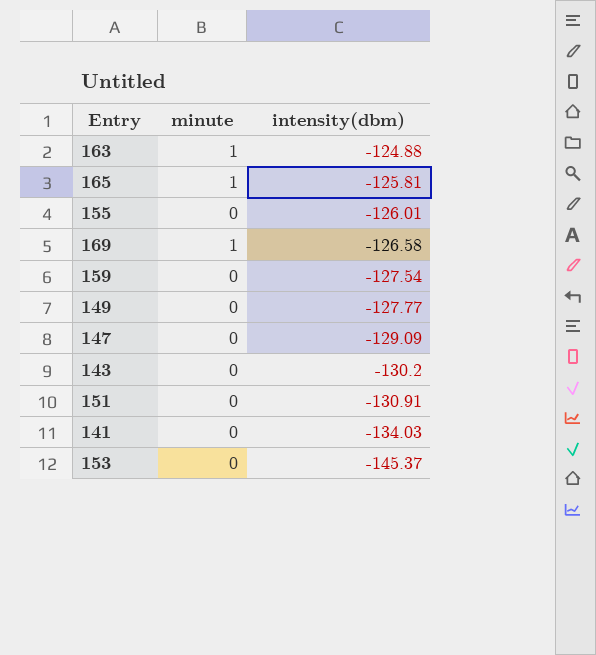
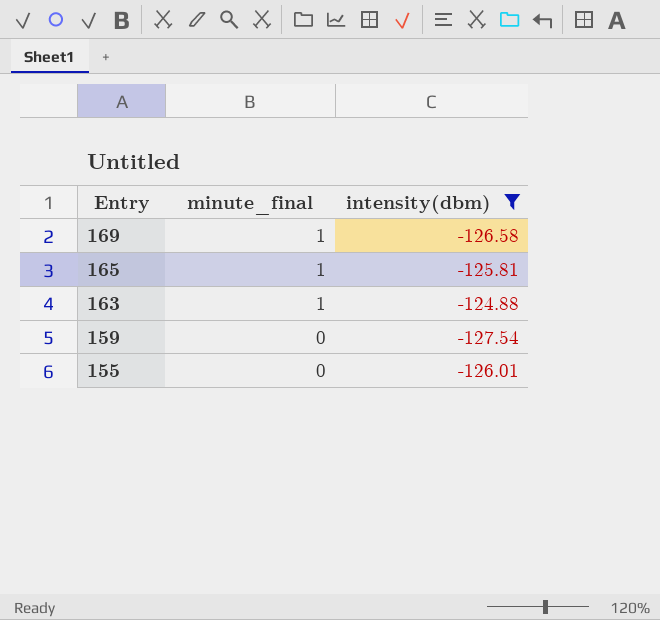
filter: none -> intensity(dbm) >= -127.54
row order: intensity(dbm) descending -> Entry descending
column name: minute -> minute_final

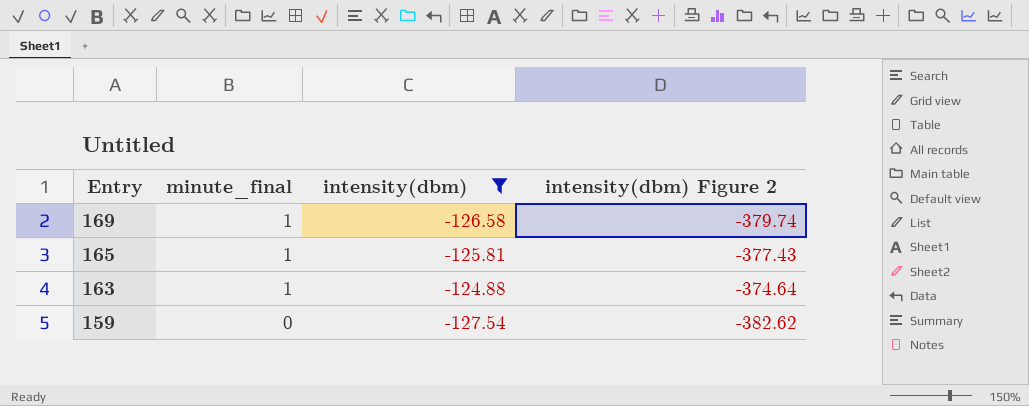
column intensity(dbm) Figure 2 | formula: none -> [intensity(dbm)] * 3
row 155: 0 | -126.01 -> none

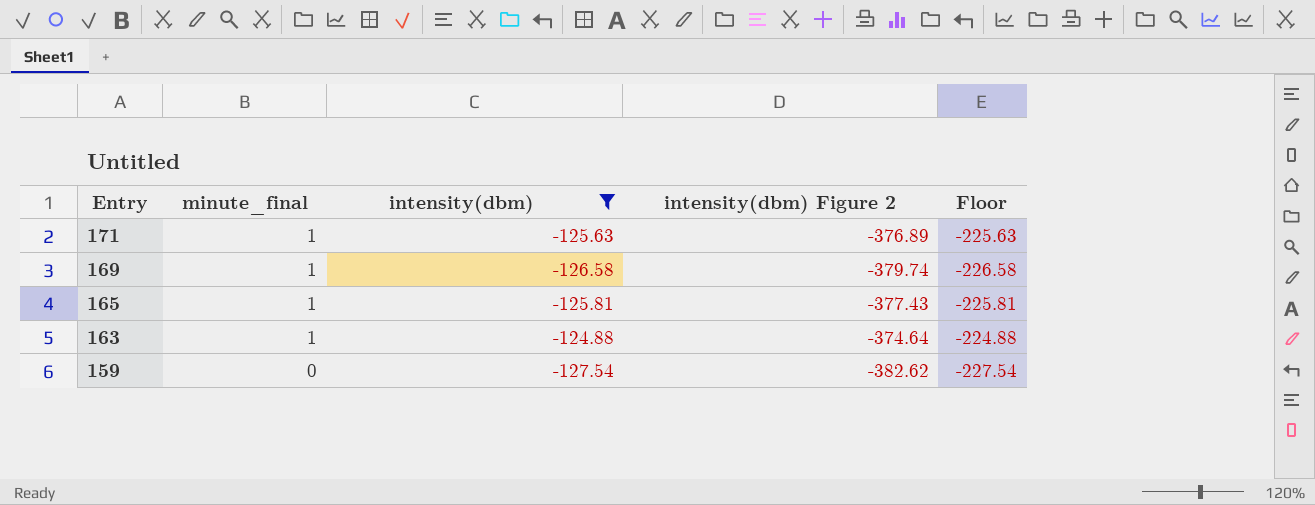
column Floor | formula: none -> [intensity(dbm)] - 100
row 171: none -> 1 | -125.63 | -376.89 | -225.63

